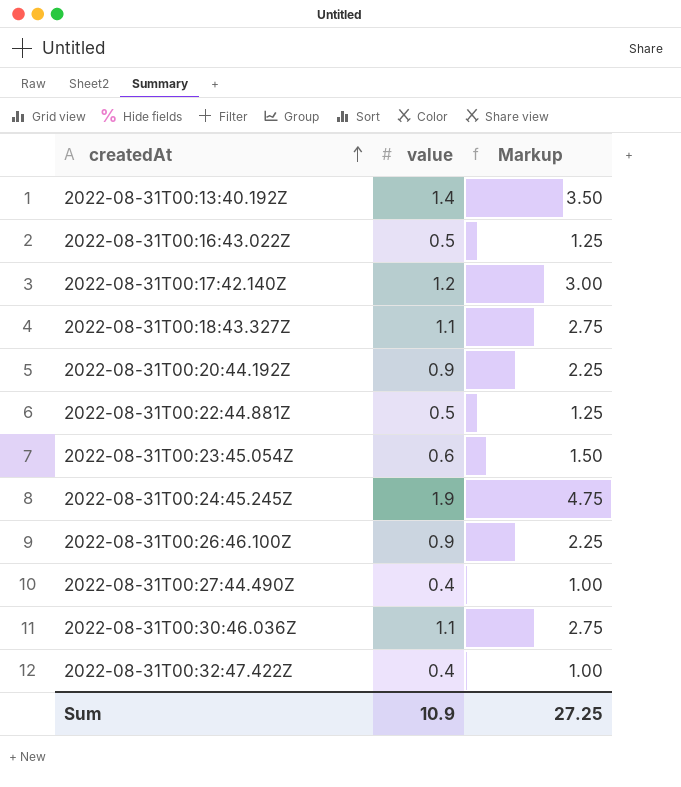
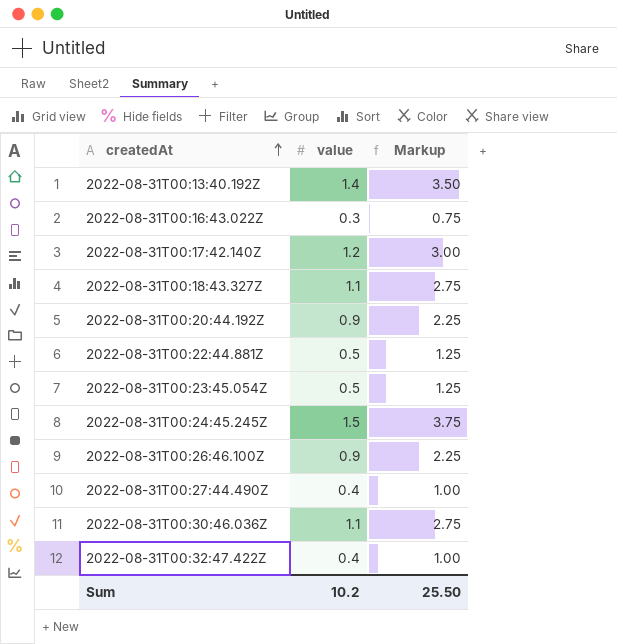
2022-08-31T00:16:43.022Z | value: 0.5 -> 0.3
2022-08-31T00:16:43.022Z | Markup: 1.25 -> 0.75
2022-08-31T00:23:45.054Z | value: 0.6 -> 0.5
2022-08-31T00:23:45.054Z | Markup: 1.50 -> 1.25
2022-08-31T00:24:45.245Z | value: 1.9 -> 1.5
2022-08-31T00:24:45.245Z | Markup: 4.75 -> 3.75
Sum | value: 10.9 -> 10.2
Sum | Markup: 27.25 -> 25.50

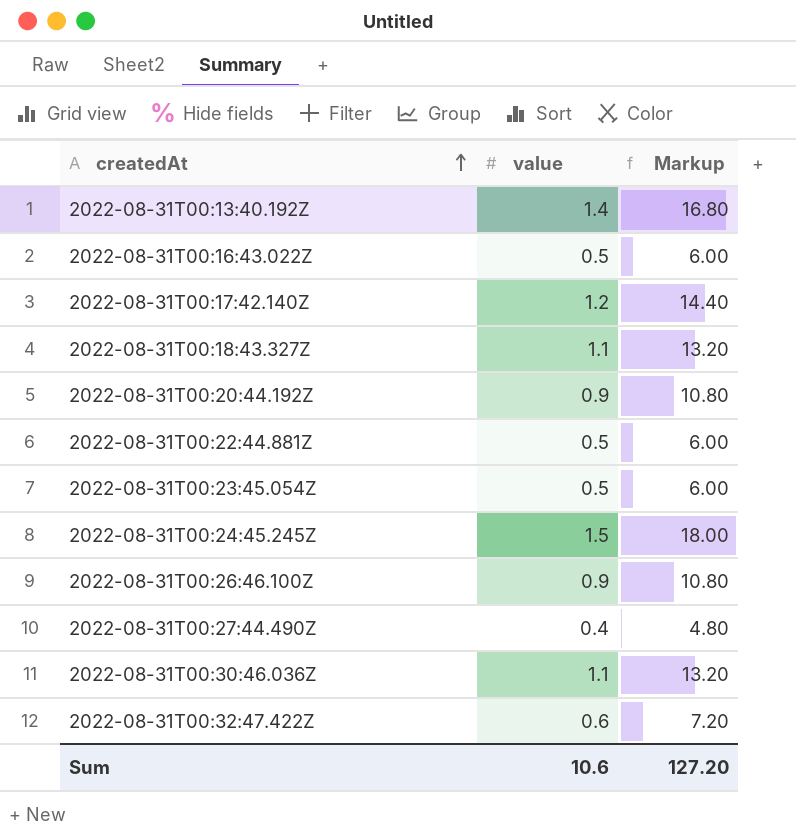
column Markup | formula: [value] * 2.5 -> [value] * 12
2022-08-31T00:16:43.022Z | value: 0.3 -> 0.5
2022-08-31T00:32:47.422Z | value: 0.4 -> 0.6
Sum | value: 10.2 -> 10.6
Sum | Markup: 25.50 -> 127.20

